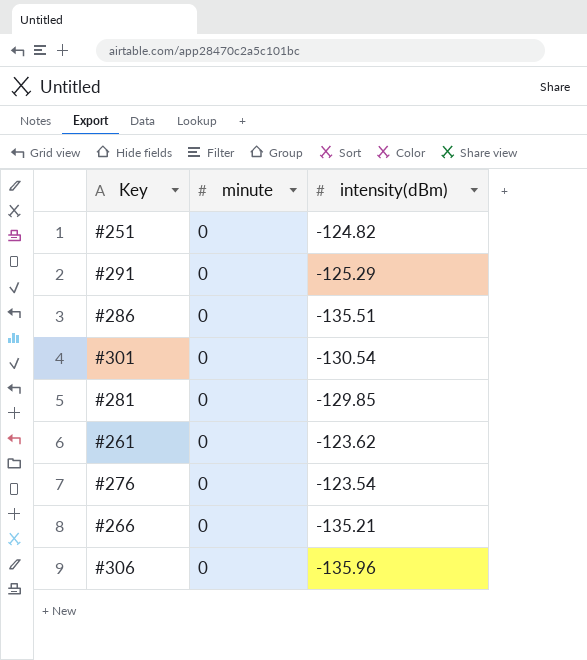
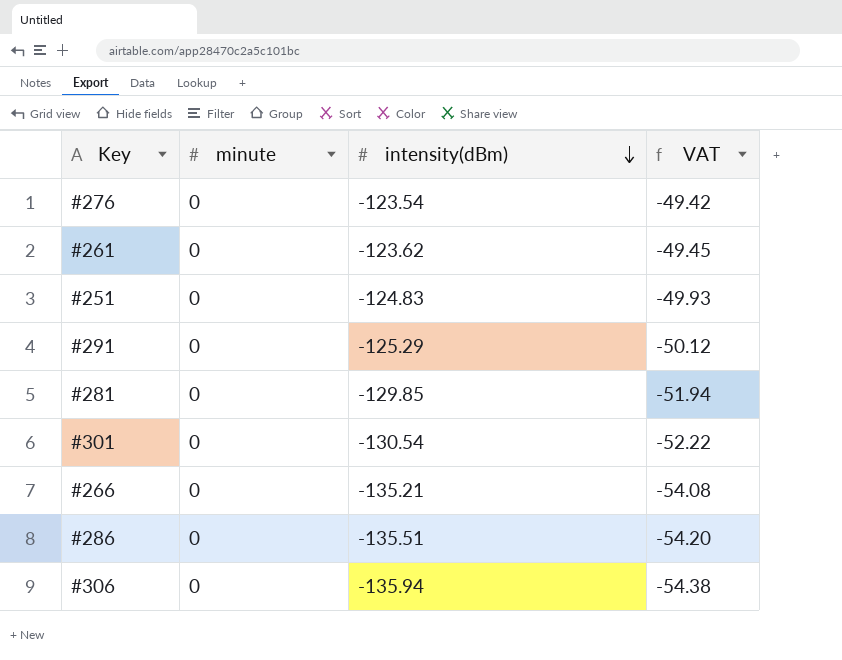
row order: none -> intensity(dBm) descending
column VAT | formula: none -> [intensity(dBm)] * 0.4
#251 | intensity(dBm): -124.82 -> -124.83
#306 | intensity(dBm): -135.96 -> -135.94

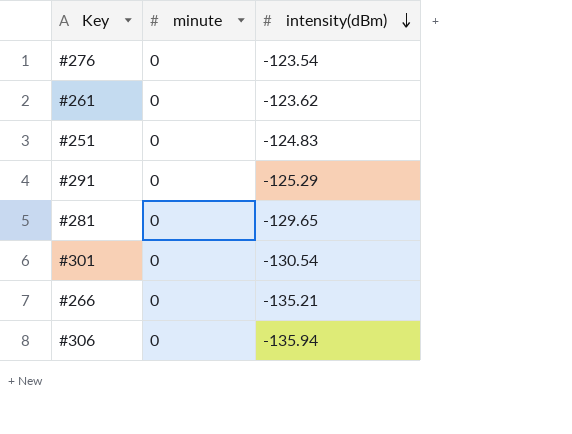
column VAT | formula: [intensity(dBm)] * 0.4 -> none
row #286: 0 | -135.51 | -54.20 -> none
#281 | intensity(dBm): -129.85 -> -129.65

